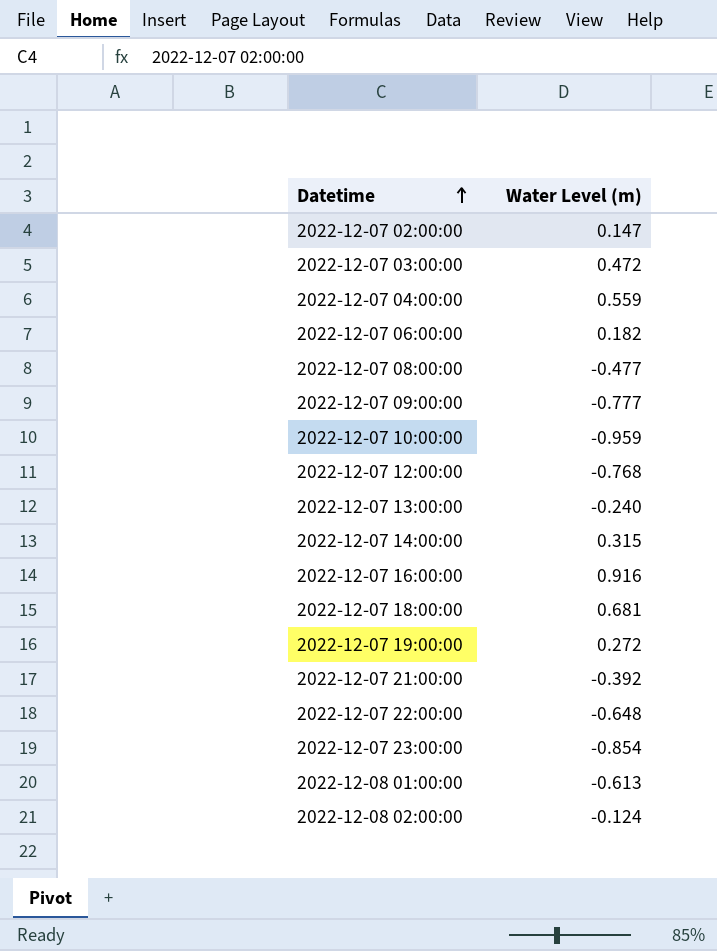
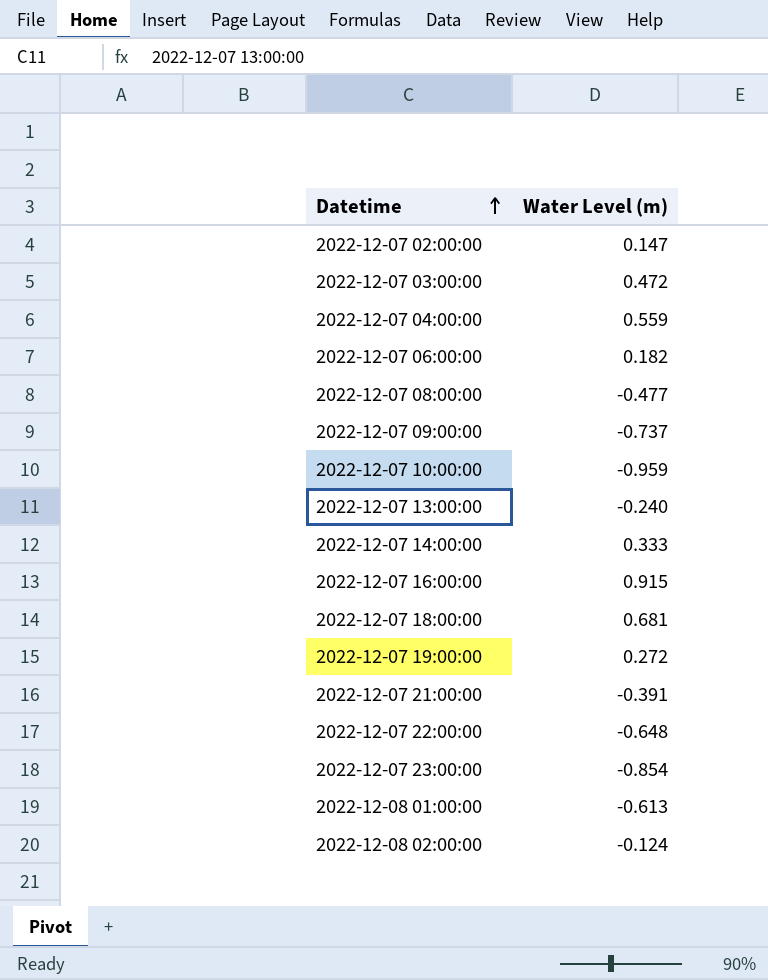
row 2022-12-07 12:00:00: -0.768 -> none
2022-12-07 09:00:00 | Water Level (m): -0.777 -> -0.737
2022-12-07 14:00:00 | Water Level (m): 0.315 -> 0.333
2022-12-07 16:00:00 | Water Level (m): 0.916 -> 0.915
2022-12-07 21:00:00 | Water Level (m): -0.392 -> -0.391

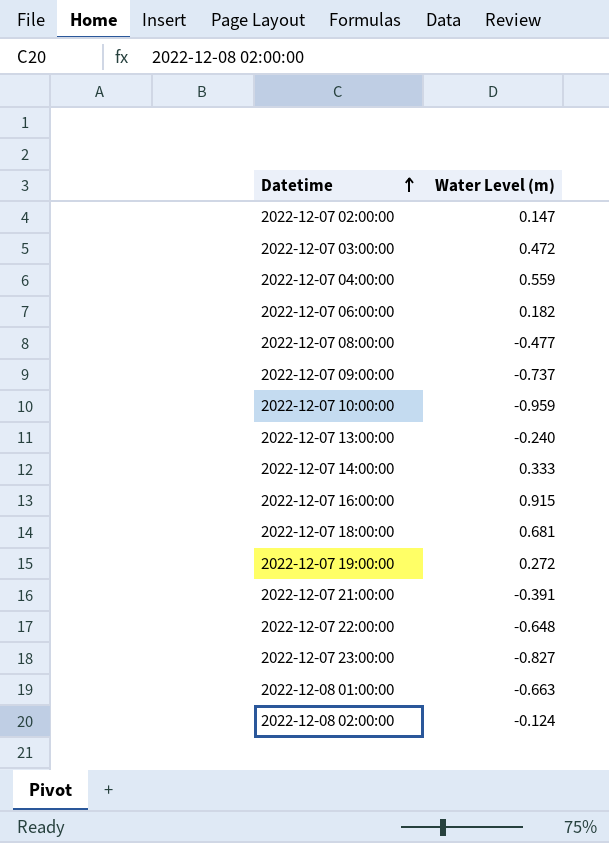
2022-12-07 23:00:00 | Water Level (m): -0.854 -> -0.827
2022-12-08 01:00:00 | Water Level (m): -0.613 -> -0.663

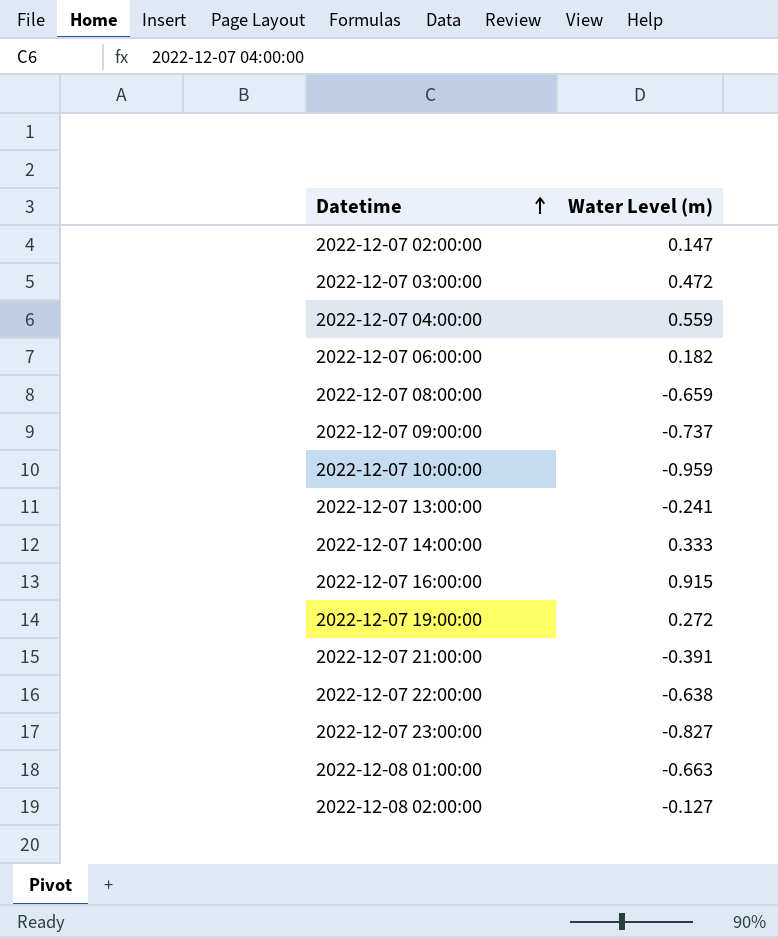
row 2022-12-07 18:00:00: 0.681 -> none
2022-12-07 08:00:00 | Water Level (m): -0.477 -> -0.659
2022-12-07 13:00:00 | Water Level (m): -0.240 -> -0.241
2022-12-07 22:00:00 | Water Level (m): -0.648 -> -0.638
2022-12-08 02:00:00 | Water Level (m): -0.124 -> -0.127

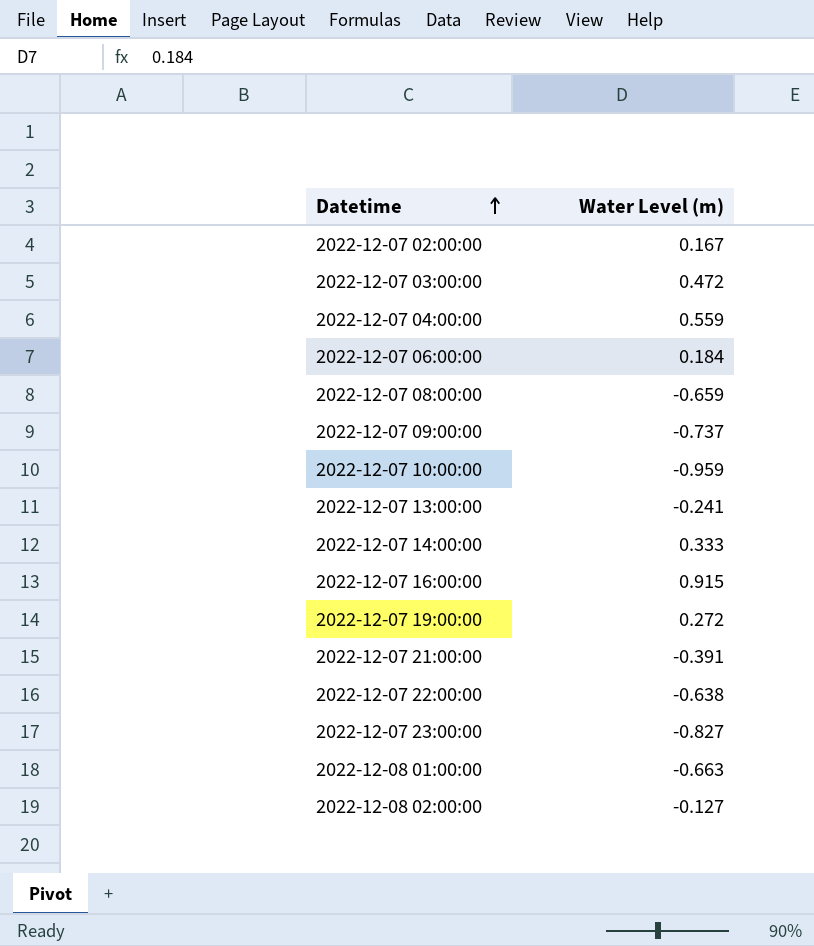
2022-12-07 02:00:00 | Water Level (m): 0.147 -> 0.167
2022-12-07 06:00:00 | Water Level (m): 0.182 -> 0.184

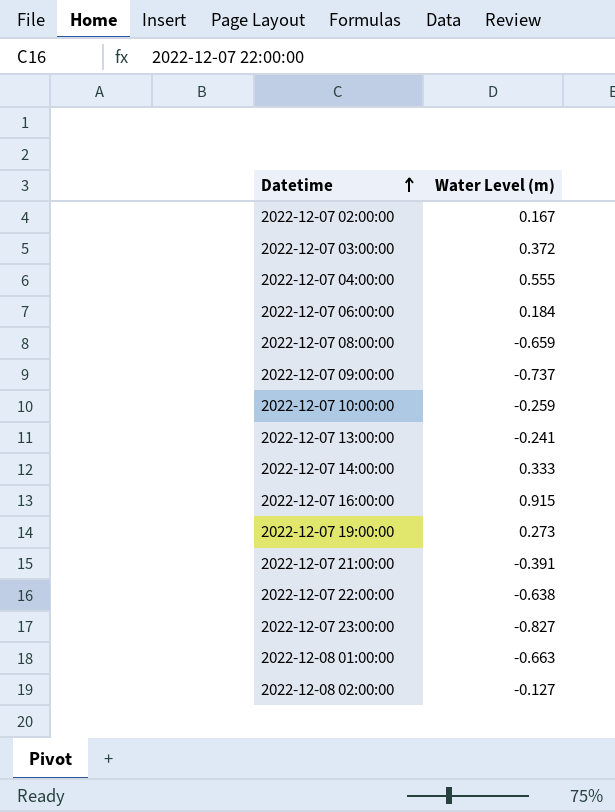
2022-12-07 03:00:00 | Water Level (m): 0.472 -> 0.372
2022-12-07 04:00:00 | Water Level (m): 0.559 -> 0.555
2022-12-07 10:00:00 | Water Level (m): -0.959 -> -0.259
2022-12-07 19:00:00 | Water Level (m): 0.272 -> 0.273

